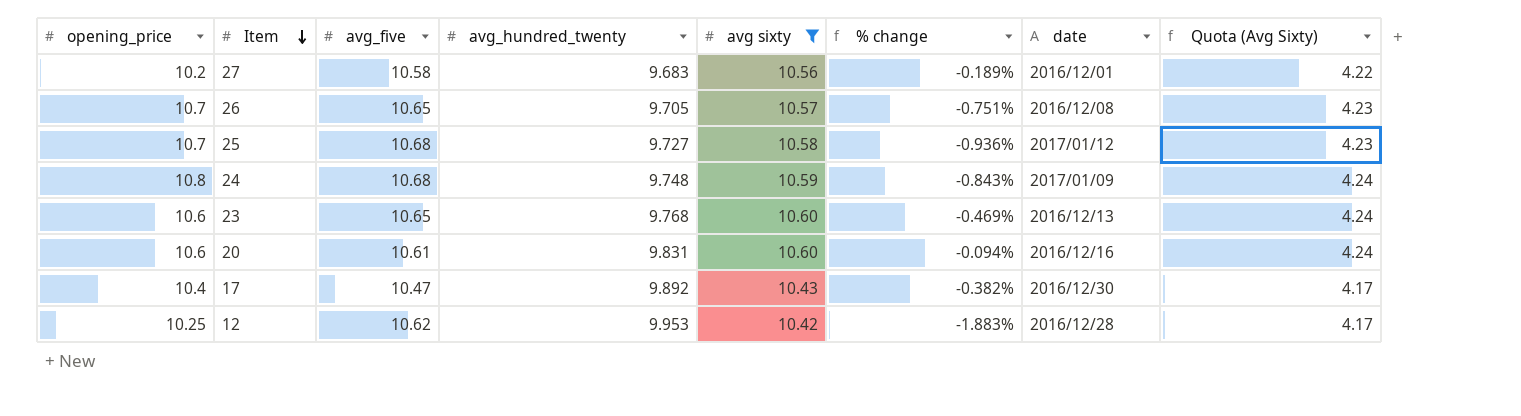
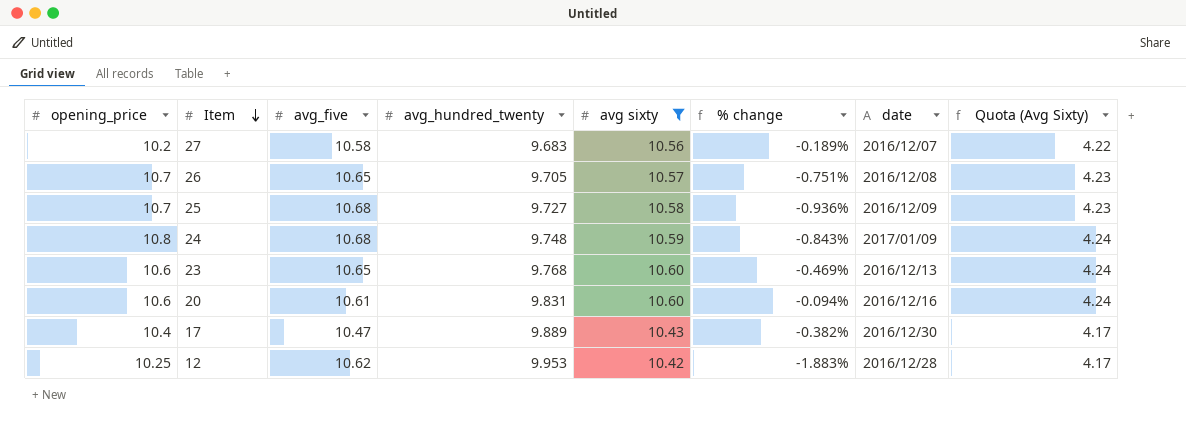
27 | date: 2016/12/01 -> 2016/12/07
25 | date: 2017/01/12 -> 2016/12/09
17 | avg_hundred_twenty: 9.892 -> 9.889

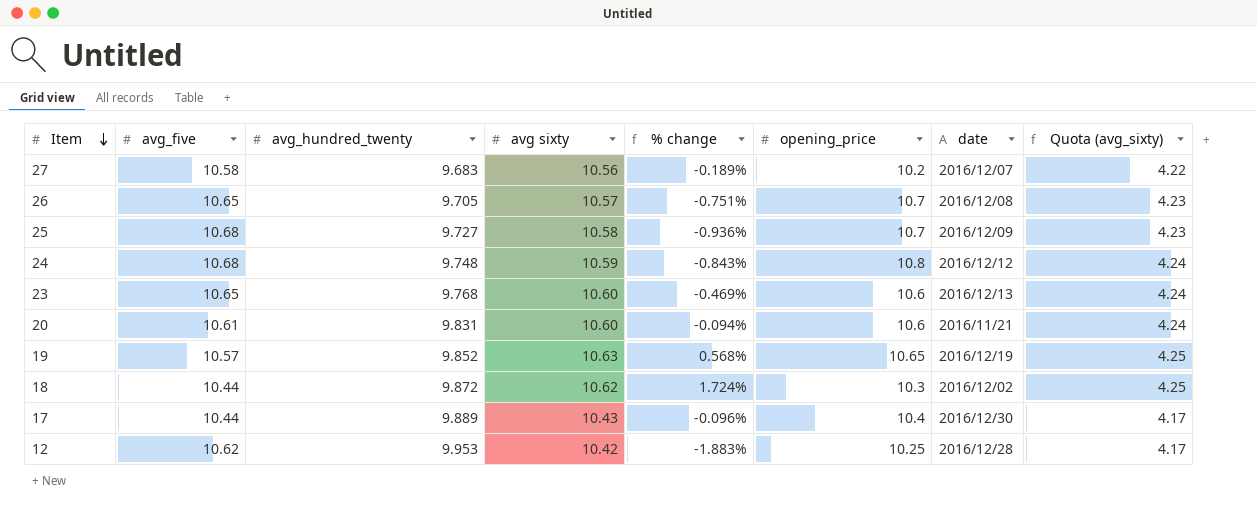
filter: avg sixty <= 10.60 -> none
column opening_price | position: 1 -> 6
column name: Quota (Avg Sixty) -> Quota (avg_sixty)
24 | date: 2017/01/09 -> 2016/12/12
20 | date: 2016/12/16 -> 2016/11/21
17 | avg_five: 10.47 -> 10.44
17 | % change: -0.382% -> -0.096%

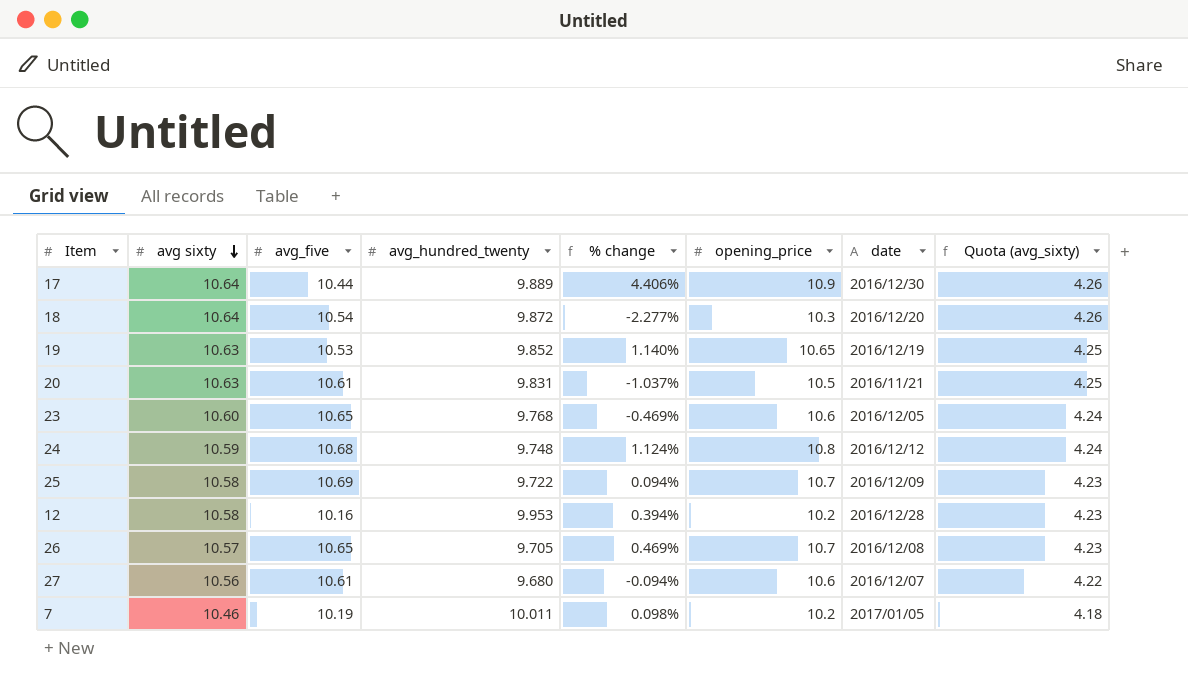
row order: Item descending -> avg sixty descending
column avg sixty | position: 4 -> 2
column % change | formula: ([avg sixty] - [avg_five]) / [avg_five] -> ([opening_price] - [avg_five]) / [avg_five]
17 | avg sixty: 10.43 -> 10.64
17 | opening_price: 10.4 -> 10.9
17 | Quota (avg_sixty): 4.17 -> 4.26
18 | avg sixty: 10.62 -> 10.64
18 | avg_five: 10.44 -> 10.54
18 | date: 2016/12/02 -> 2016/12/20
18 | Quota (avg_sixty): 4.25 -> 4.26
19 | avg_five: 10.57 -> 10.53
20 | avg sixty: 10.60 -> 10.63
20 | opening_price: 10.6 -> 10.5
20 | Quota (avg_sixty): 4.24 -> 4.25
23 | date: 2016/12/13 -> 2016/12/05
25 | avg_five: 10.68 -> 10.69
25 | avg_hundred_twenty: 9.727 -> 9.722
12 | avg sixty: 10.42 -> 10.58
12 | avg_five: 10.62 -> 10.16
12 | opening_price: 10.25 -> 10.2
12 | Quota (avg_sixty): 4.17 -> 4.23
27 | avg_five: 10.58 -> 10.61
27 | avg_hundred_twenty: 9.683 -> 9.680
27 | opening_price: 10.2 -> 10.6
row 7: none -> 10.46 | 10.19 | 10.011 | 0.098% | 10.2 | 2017/01/05 | 4.18

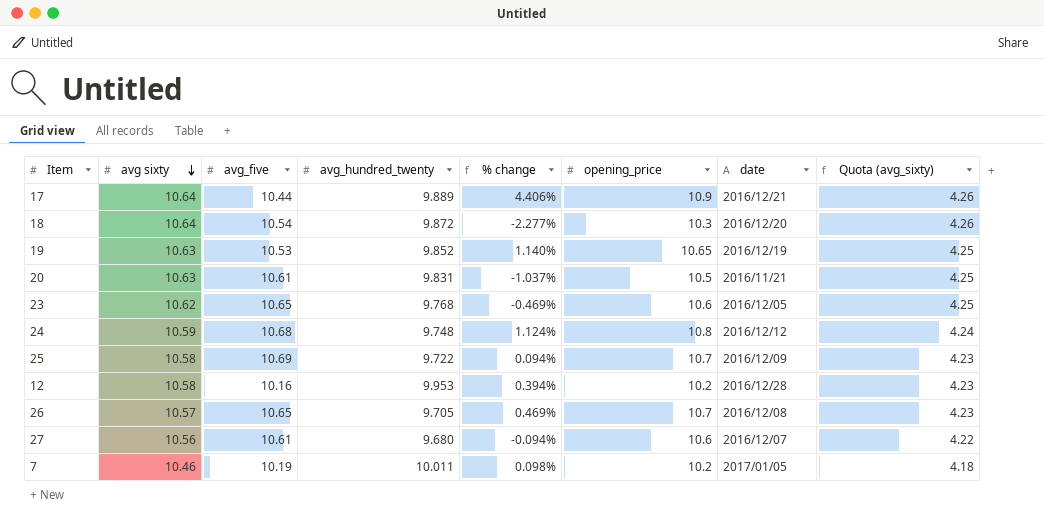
17 | date: 2016/12/30 -> 2016/12/21
23 | avg sixty: 10.60 -> 10.62
23 | Quota (avg_sixty): 4.24 -> 4.25

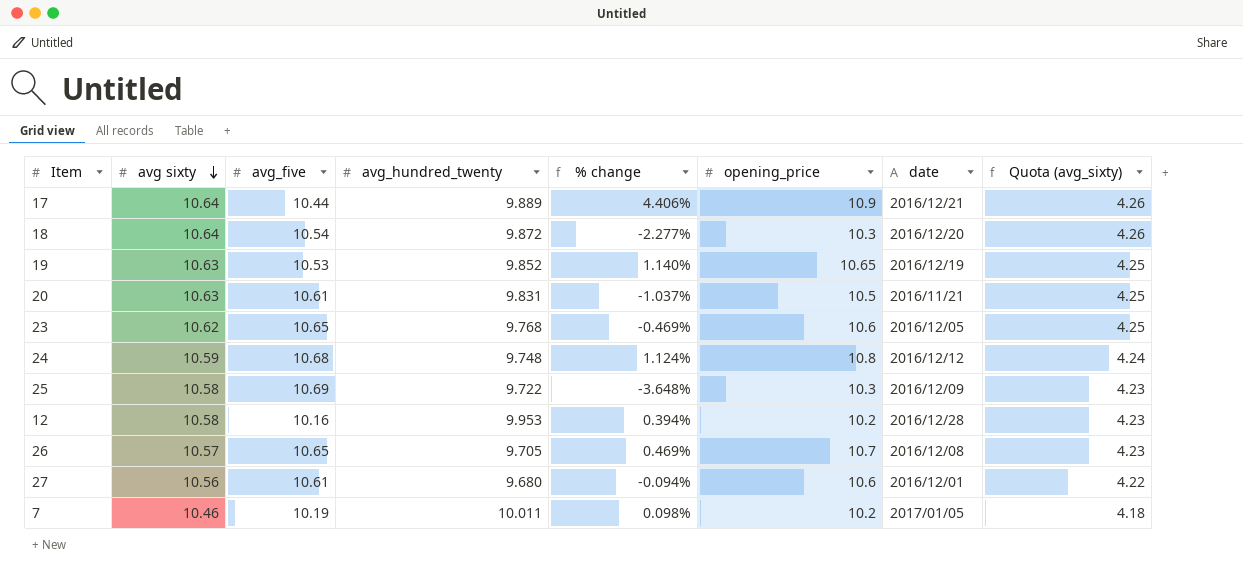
25 | % change: 0.094% -> -3.648%
25 | opening_price: 10.7 -> 10.3
27 | date: 2016/12/07 -> 2016/12/01

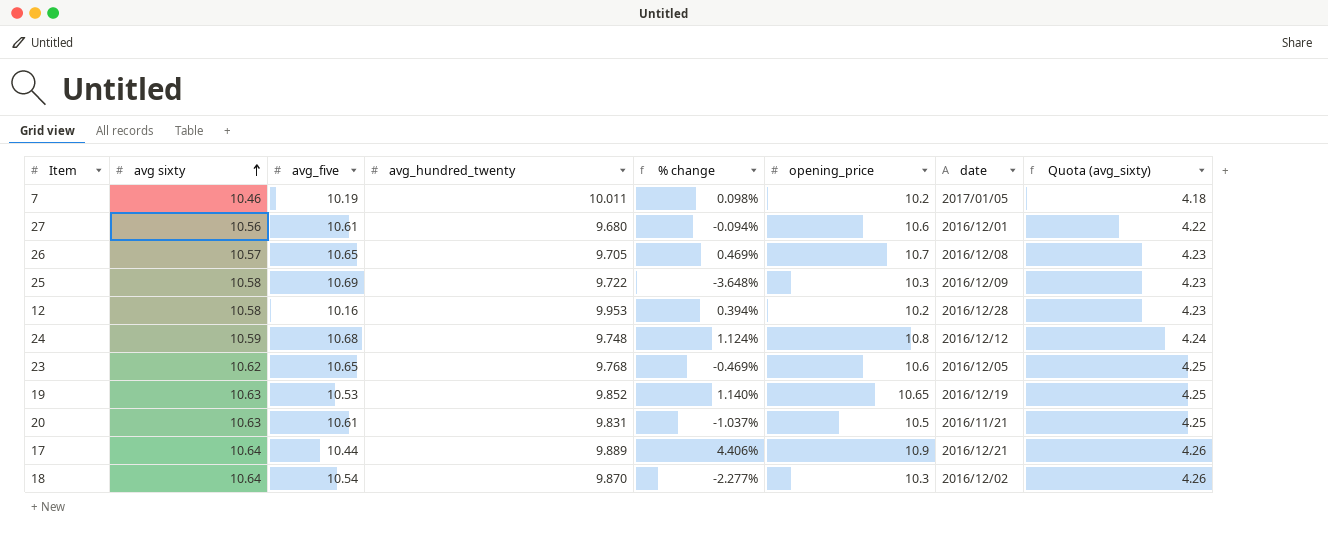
row order: avg sixty descending -> avg sixty ascending
18 | avg_hundred_twenty: 9.872 -> 9.870
18 | date: 2016/12/20 -> 2016/12/02

